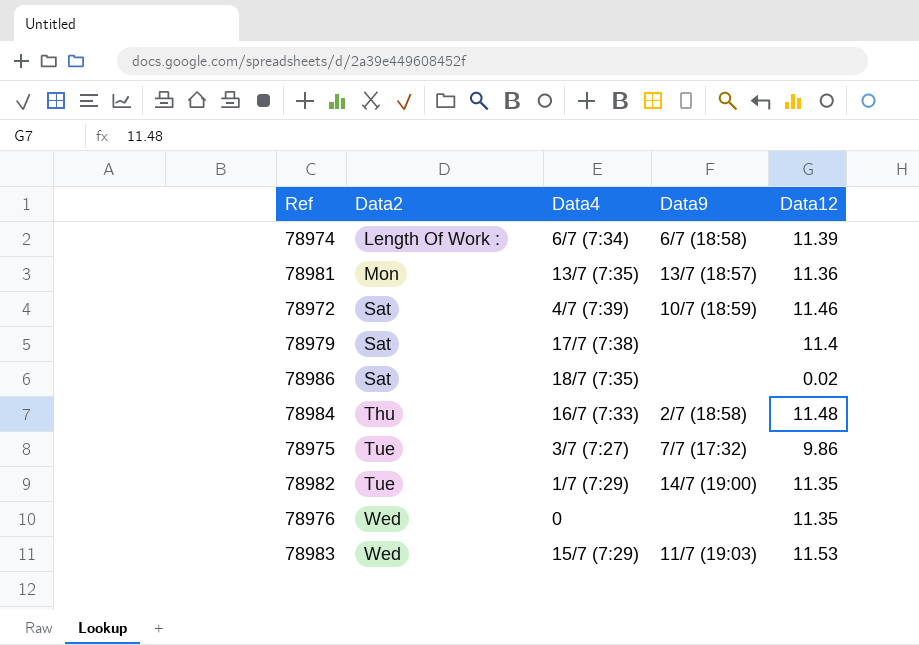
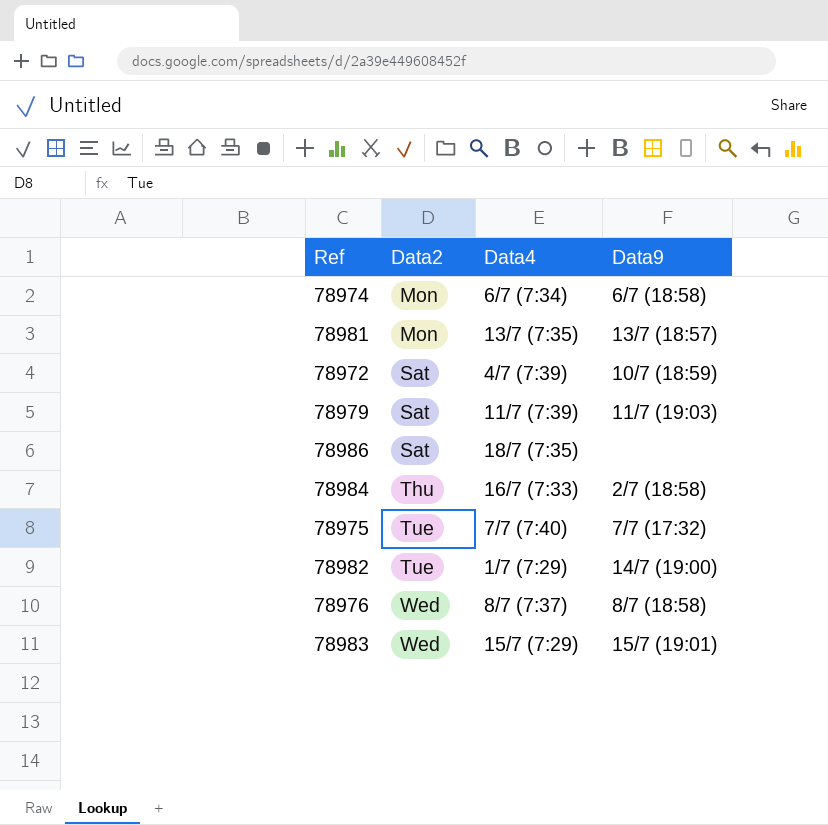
column Data12 | position: 5 -> none
78974 | Data2: Length Of Work : -> Mon
78979 | Data4: 17/7 (7:38) -> 11/7 (7:39)
78979 | Data9: none -> 11/7 (19:03)
78975 | Data4: 3/7 (7:27) -> 7/7 (7:40)
78976 | Data4: 0 -> 8/7 (7:37)
78976 | Data9: none -> 8/7 (18:58)
78983 | Data9: 11/7 (19:03) -> 15/7 (19:01)

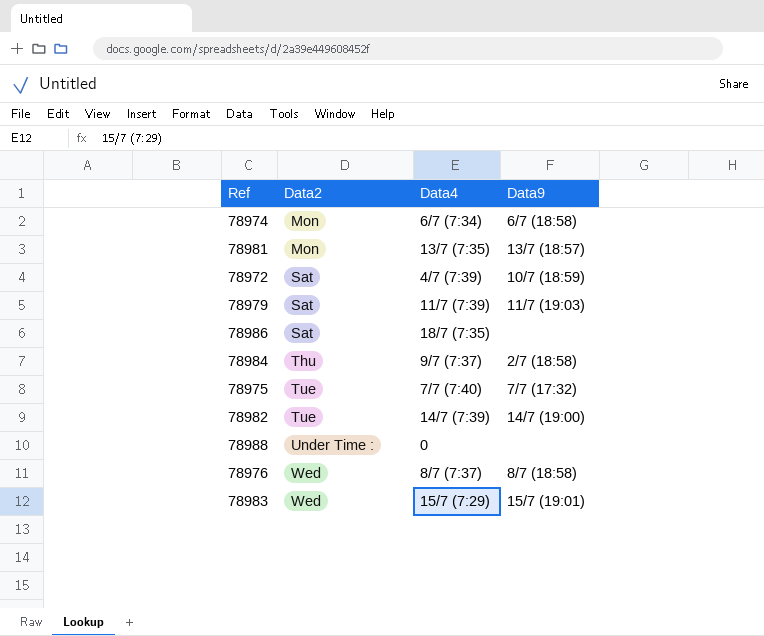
78984 | Data4: 16/7 (7:33) -> 9/7 (7:37)
78982 | Data4: 1/7 (7:29) -> 14/7 (7:39)
row 78988: none -> Under Time : | 0 | none

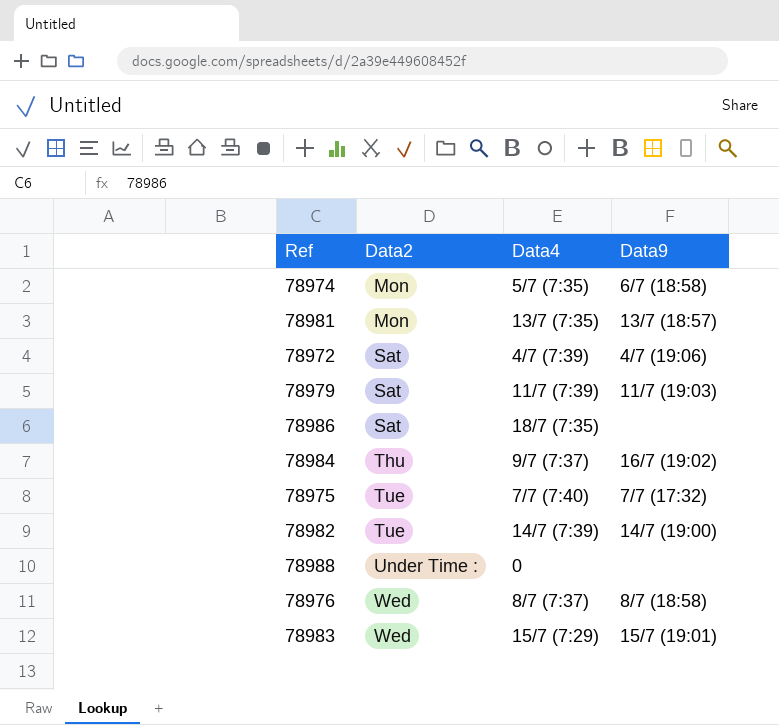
78974 | Data4: 6/7 (7:34) -> 5/7 (7:35)
78972 | Data9: 10/7 (18:59) -> 4/7 (19:06)
78984 | Data9: 2/7 (18:58) -> 16/7 (19:02)

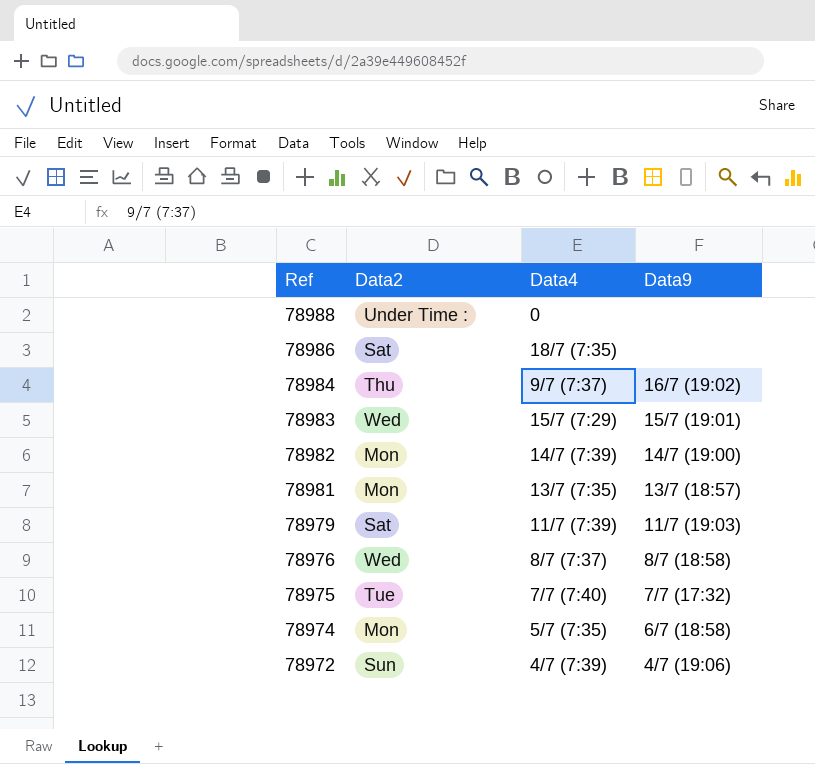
row order: Data2 ascending -> Ref descending
78982 | Data2: Tue -> Mon
78972 | Data2: Sat -> Sun

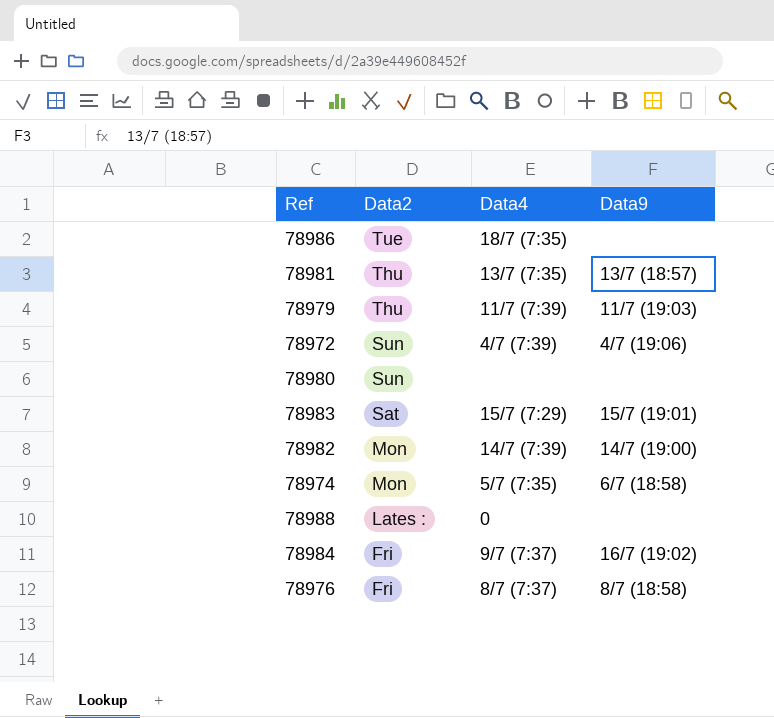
row order: Ref descending -> Data2 descending
row 78975: Tue | 7/7 (7:40) | 7/7 (17:32) -> none
78986 | Data2: Sat -> Tue
78981 | Data2: Mon -> Thu
78979 | Data2: Sat -> Thu
row 78980: none -> Sun | none | none
78983 | Data2: Wed -> Sat
78988 | Data2: Under Time : -> Lates :
78984 | Data2: Thu -> Fri
78976 | Data2: Wed -> Fri

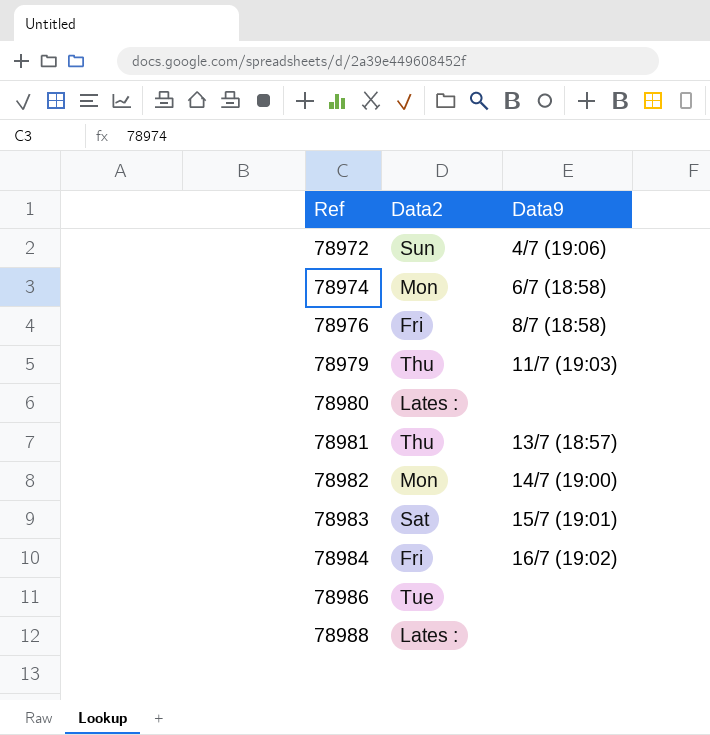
row order: Data2 descending -> Ref ascending
column Data4 | position: 3 -> none
78980 | Data2: Sun -> Lates :

